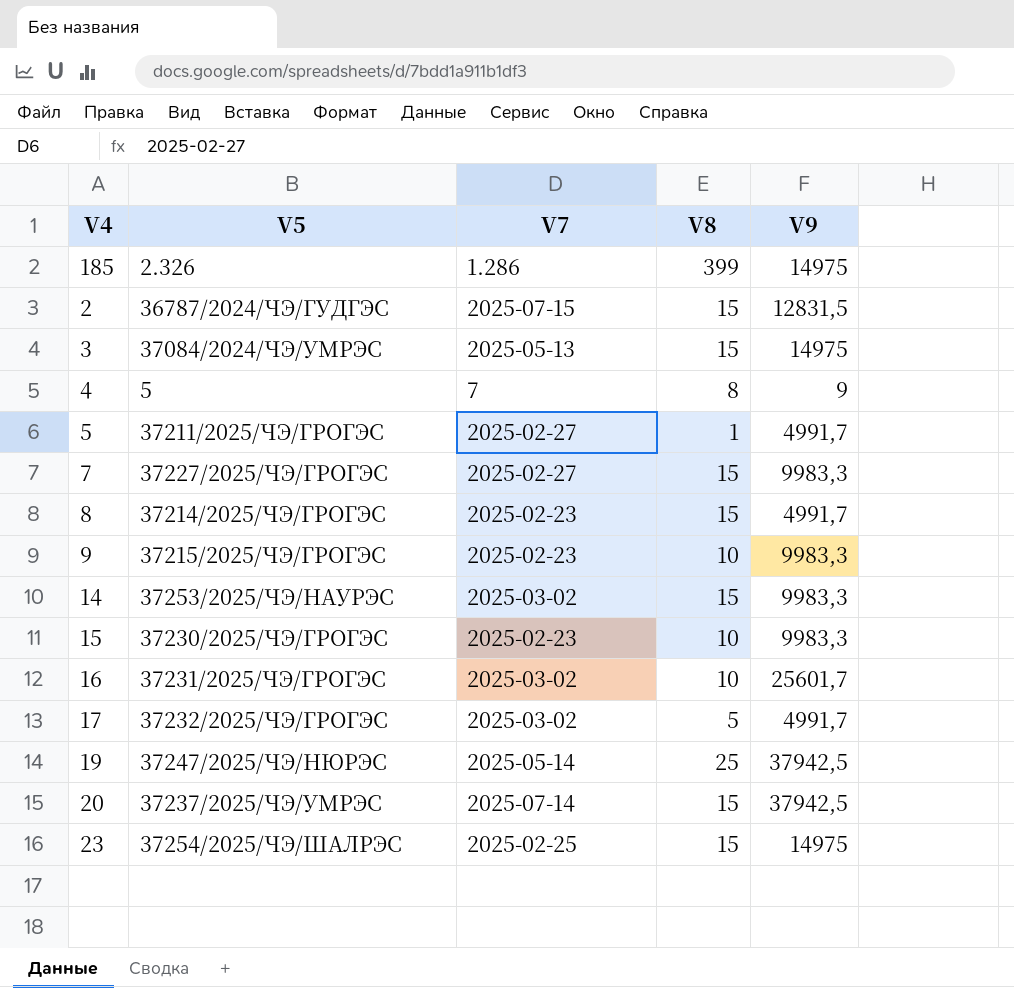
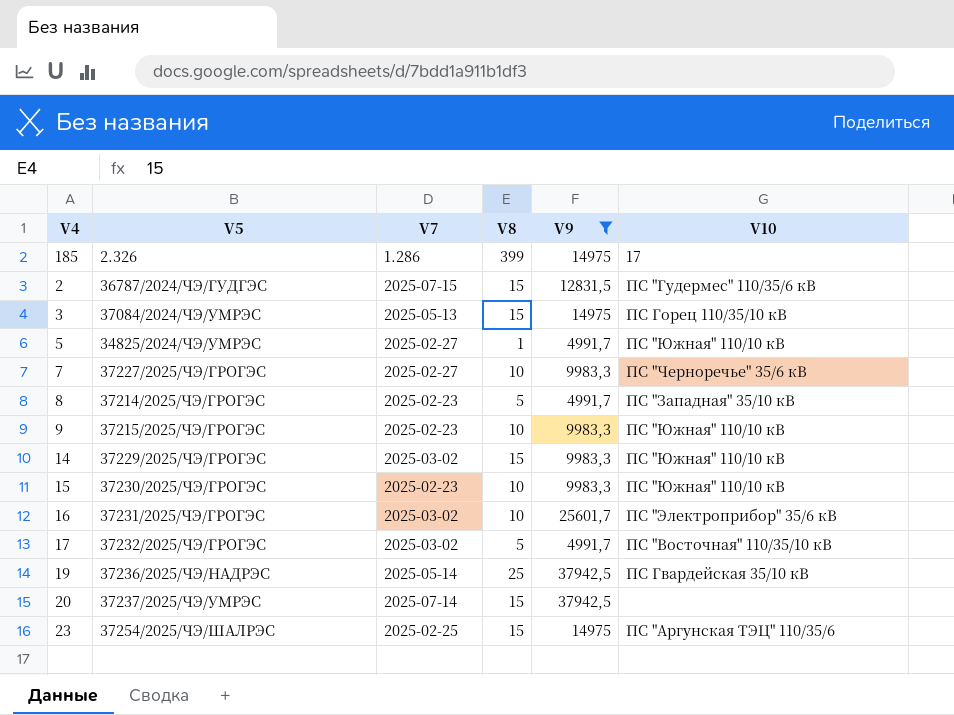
filter: none -> V9 != 9
column V10 | position: none -> 6
5 | V5: 37211/2025/ЧЭ/ГРОГЭС -> 34825/2024/ЧЭ/УМРЭС
7 | V8: 15 -> 10
8 | V8: 15 -> 5
14 | V5: 37253/2025/ЧЭ/НАУРЭС -> 37229/2025/ЧЭ/ГРОГЭС
19 | V5: 37247/2025/ЧЭ/НЮРЭС -> 37236/2025/ЧЭ/НАДРЭС

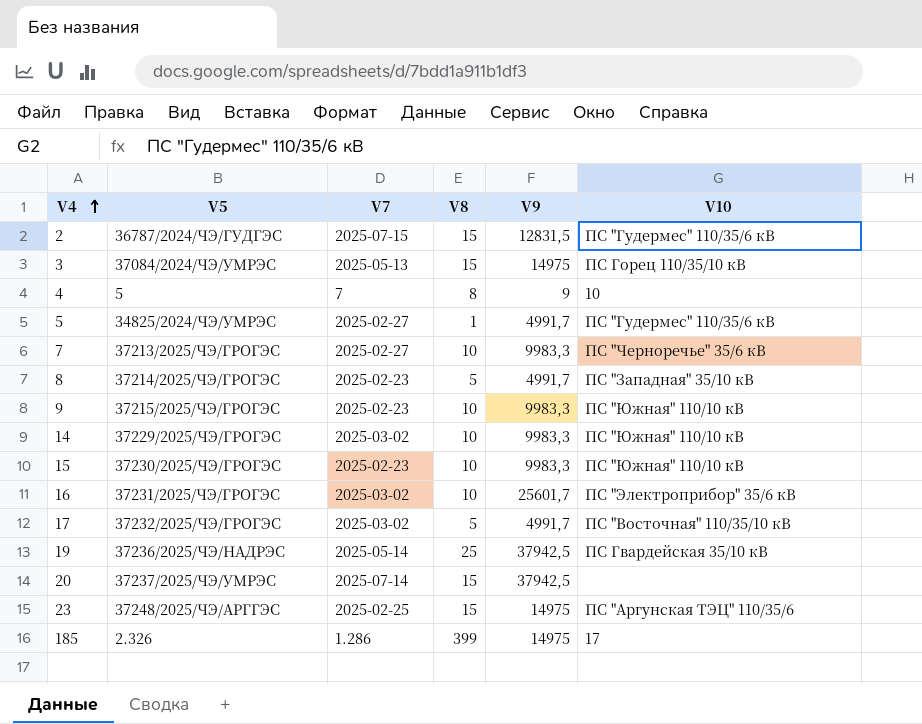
filter: V9 != 9 -> none
row order: none -> V4 ascending
5 | V10: ПС "Южная" 110/10 кВ -> ПС "Гудермес" 110/35/6 кВ
7 | V5: 37227/2025/ЧЭ/ГРОГЭС -> 37213/2025/ЧЭ/ГРОГЭС
14 | V8: 15 -> 10
23 | V5: 37254/2025/ЧЭ/ШАЛРЭС -> 37248/2025/ЧЭ/АРГГЭС

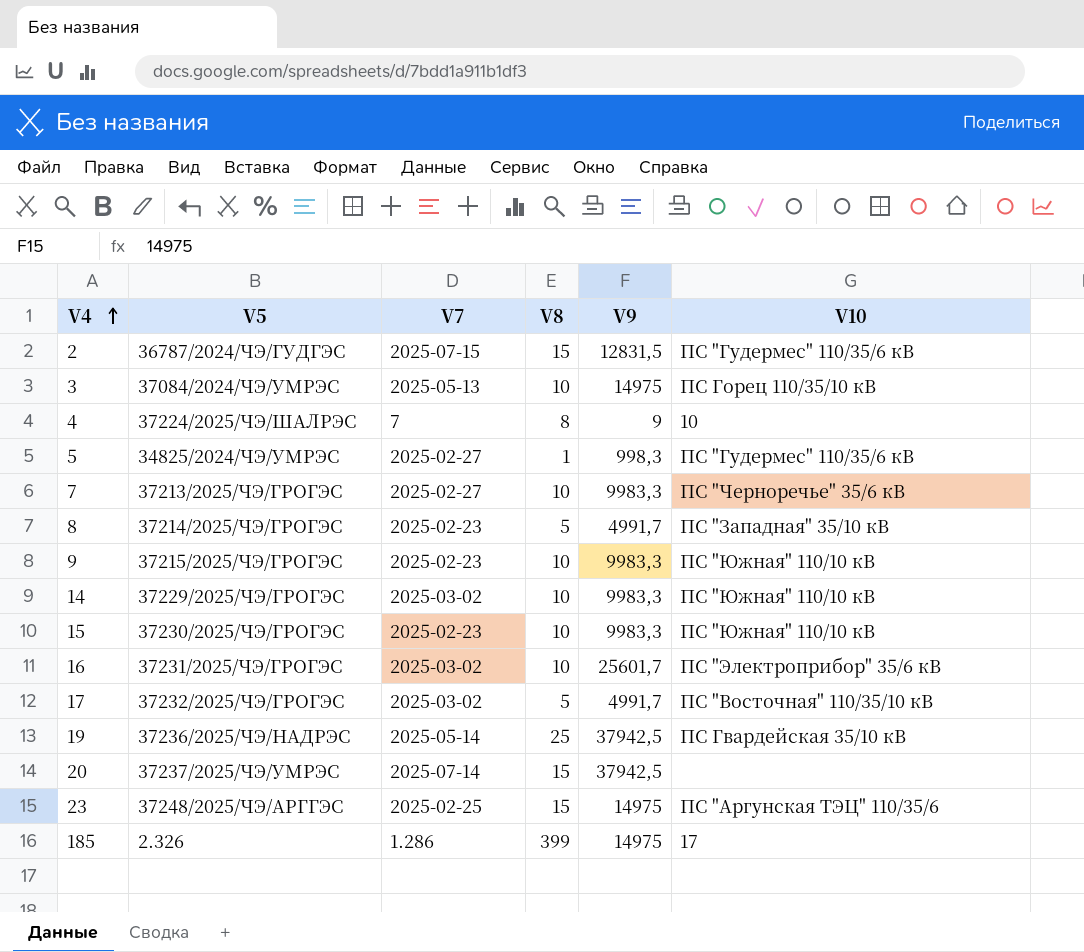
3 | V8: 15 -> 10
4 | V5: 5 -> 37224/2025/ЧЭ/ШАЛРЭС
5 | V9: 4991,7 -> 998,3

